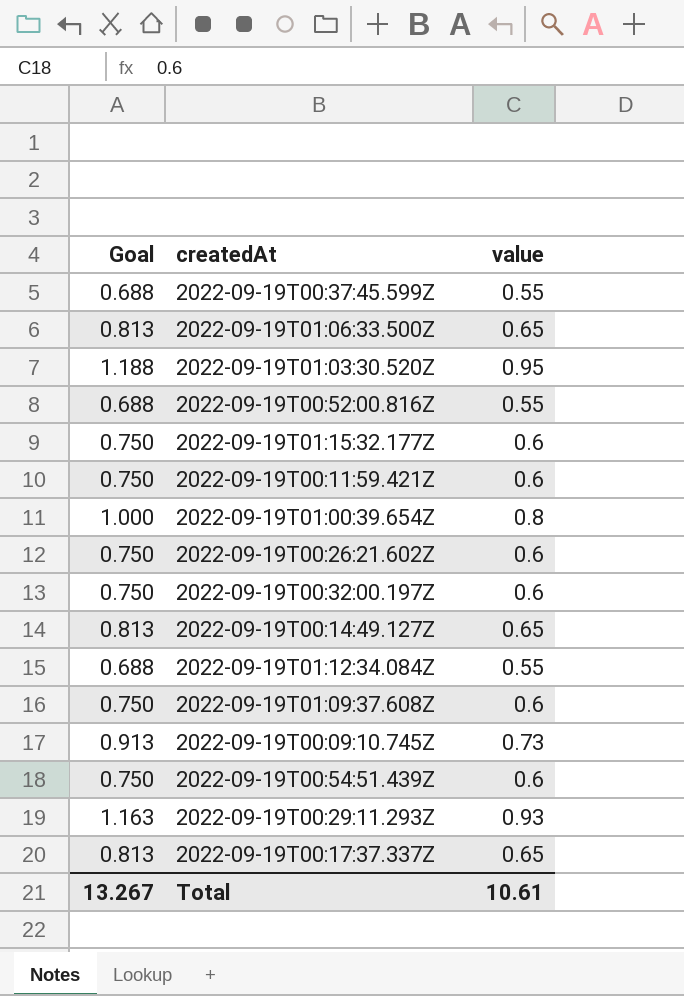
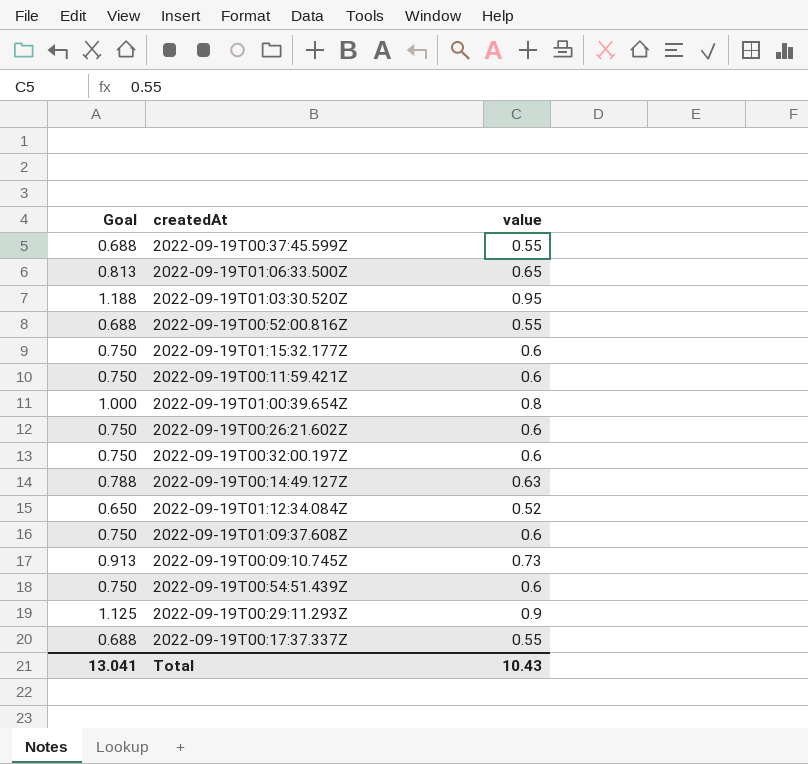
2022-09-19T00:14:49.127Z | Goal: 0.813 -> 0.788
2022-09-19T00:14:49.127Z | value: 0.65 -> 0.63
2022-09-19T01:12:34.084Z | Goal: 0.688 -> 0.650
2022-09-19T01:12:34.084Z | value: 0.55 -> 0.52
2022-09-19T00:29:11.293Z | Goal: 1.163 -> 1.125
2022-09-19T00:29:11.293Z | value: 0.93 -> 0.9
2022-09-19T00:17:37.337Z | Goal: 0.813 -> 0.688
2022-09-19T00:17:37.337Z | value: 0.65 -> 0.55
Total | Goal: 13.267 -> 13.041
Total | value: 10.61 -> 10.43

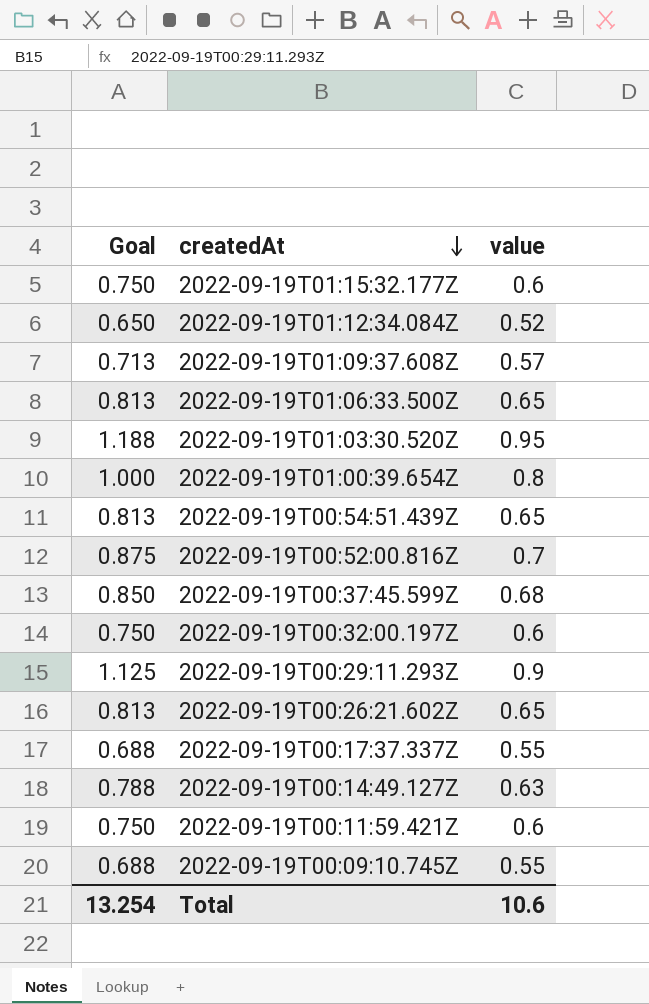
row order: none -> createdAt descending
2022-09-19T01:09:37.608Z | Goal: 0.750 -> 0.713
2022-09-19T01:09:37.608Z | value: 0.6 -> 0.57
2022-09-19T00:54:51.439Z | Goal: 0.750 -> 0.813
2022-09-19T00:54:51.439Z | value: 0.6 -> 0.65
2022-09-19T00:52:00.816Z | Goal: 0.688 -> 0.875
2022-09-19T00:52:00.816Z | value: 0.55 -> 0.7
2022-09-19T00:37:45.599Z | Goal: 0.688 -> 0.850
2022-09-19T00:37:45.599Z | value: 0.55 -> 0.68
2022-09-19T00:26:21.602Z | Goal: 0.750 -> 0.813
2022-09-19T00:26:21.602Z | value: 0.6 -> 0.65
2022-09-19T00:09:10.745Z | Goal: 0.913 -> 0.688
2022-09-19T00:09:10.745Z | value: 0.73 -> 0.55
Total | Goal: 13.041 -> 13.254
Total | value: 10.43 -> 10.6

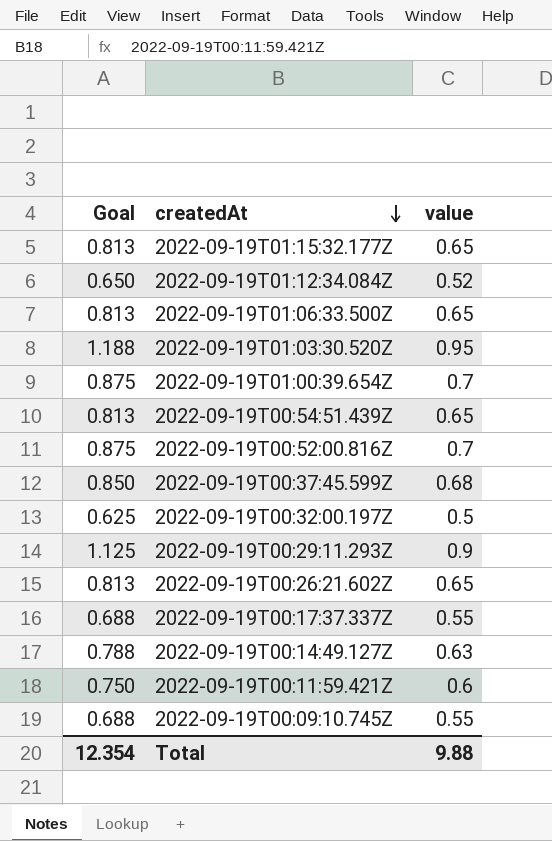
row 2022-09-19T01:09:37.608Z: 0.713 | 0.57 -> none
2022-09-19T01:15:32.177Z | Goal: 0.750 -> 0.813
2022-09-19T01:15:32.177Z | value: 0.6 -> 0.65
2022-09-19T01:00:39.654Z | Goal: 1.000 -> 0.875
2022-09-19T01:00:39.654Z | value: 0.8 -> 0.7
2022-09-19T00:32:00.197Z | Goal: 0.750 -> 0.625
2022-09-19T00:32:00.197Z | value: 0.6 -> 0.5
Total | Goal: 13.254 -> 12.354
Total | value: 10.6 -> 9.88

